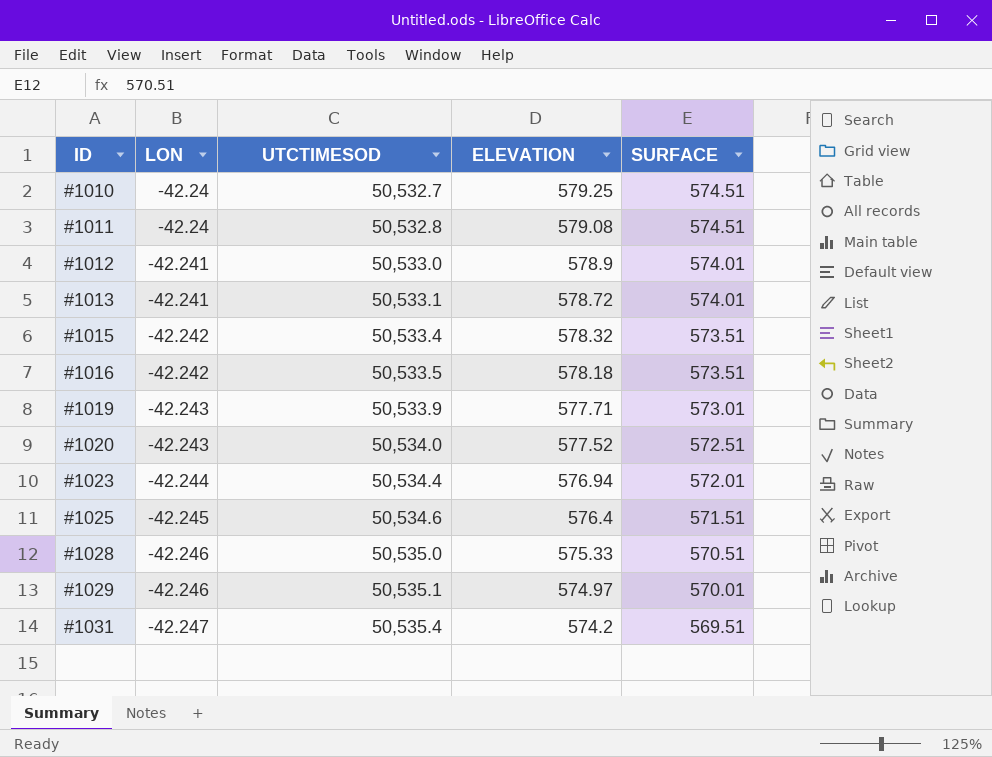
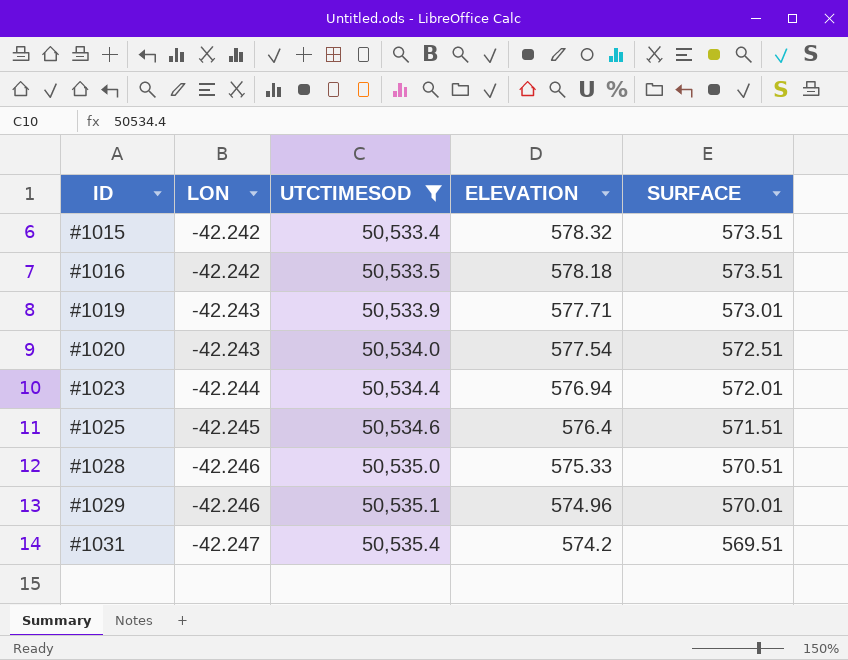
filter: none -> UTCTIMESOD >= 50,533.4
#1020 | ELEVATION: 577.52 -> 577.54
#1029 | ELEVATION: 574.97 -> 574.96

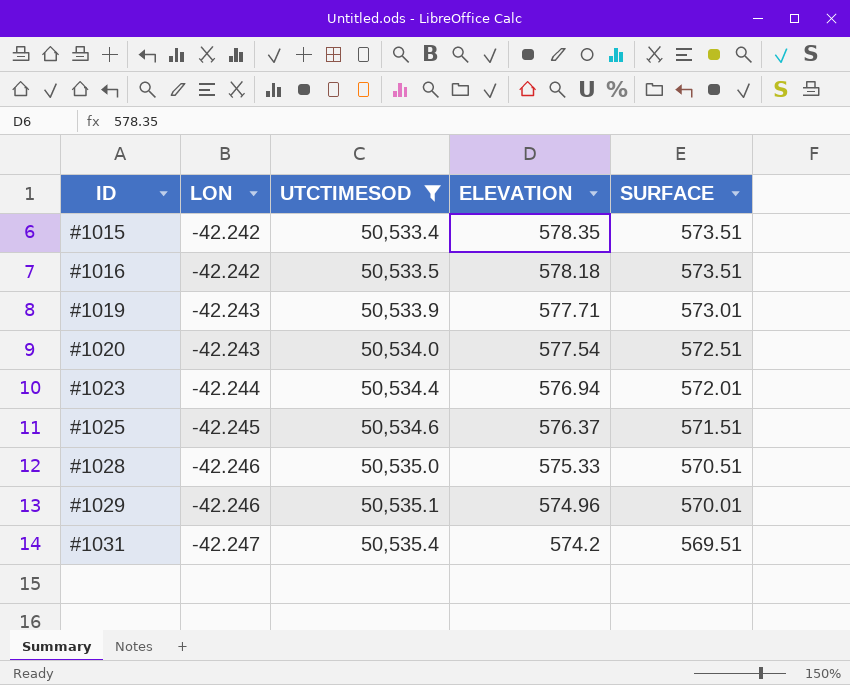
#1015 | ELEVATION: 578.32 -> 578.35
#1025 | ELEVATION: 576.4 -> 576.37

